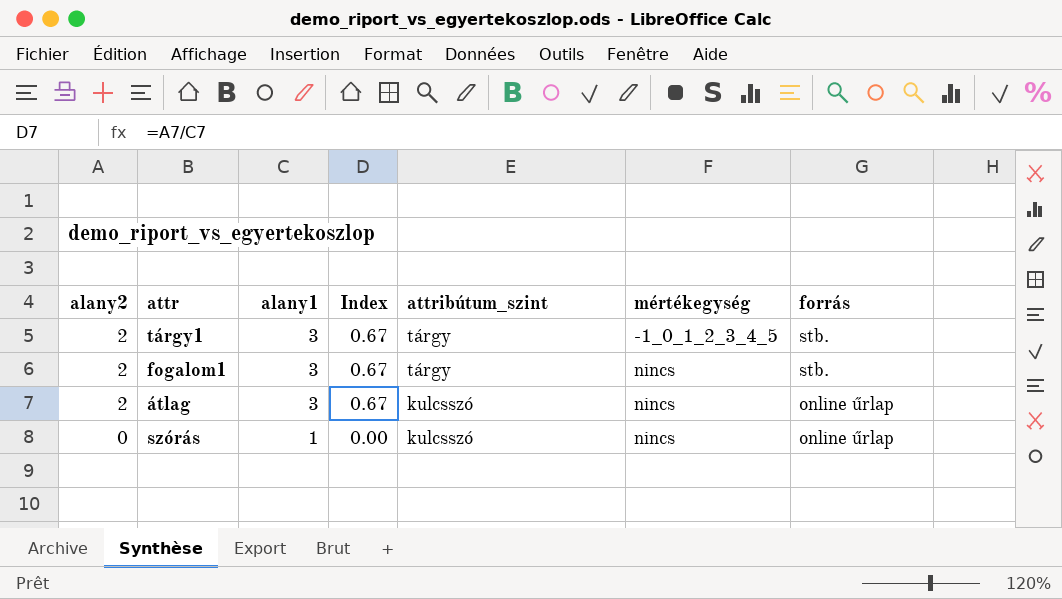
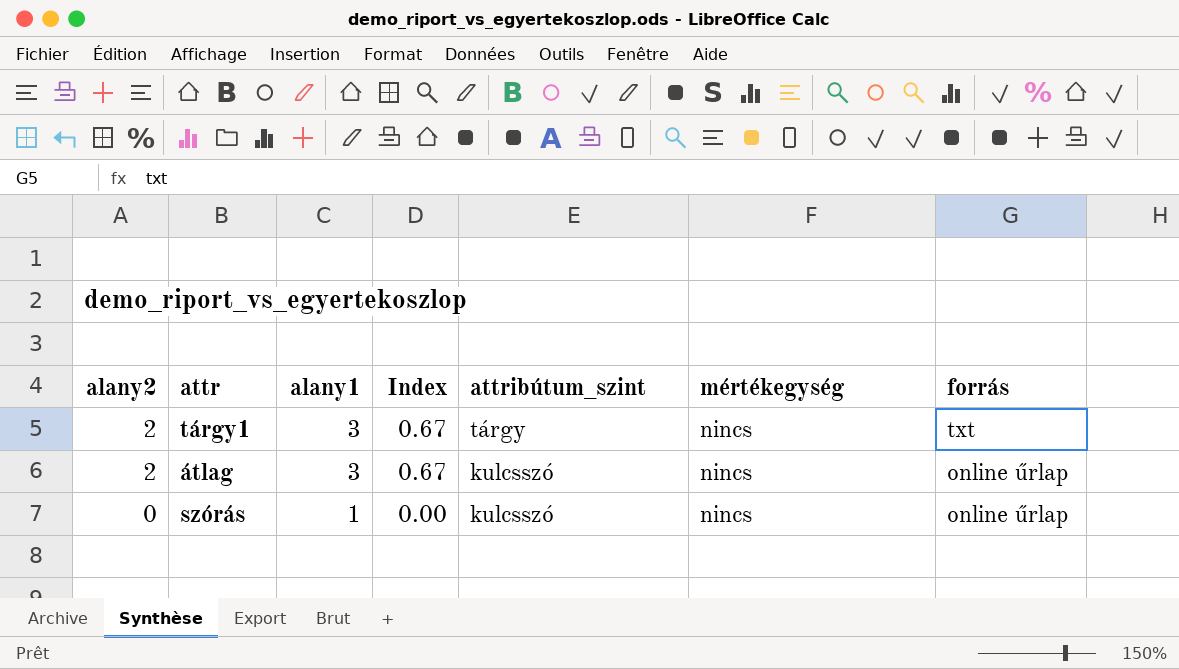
row fogalom1: 2 | 3 | 0.67 | tárgy | nincs | stb. -> none
tárgy1 | mértékegység: -1_0_1_2_3_4_5 -> nincs
tárgy1 | forrás: stb. -> txt

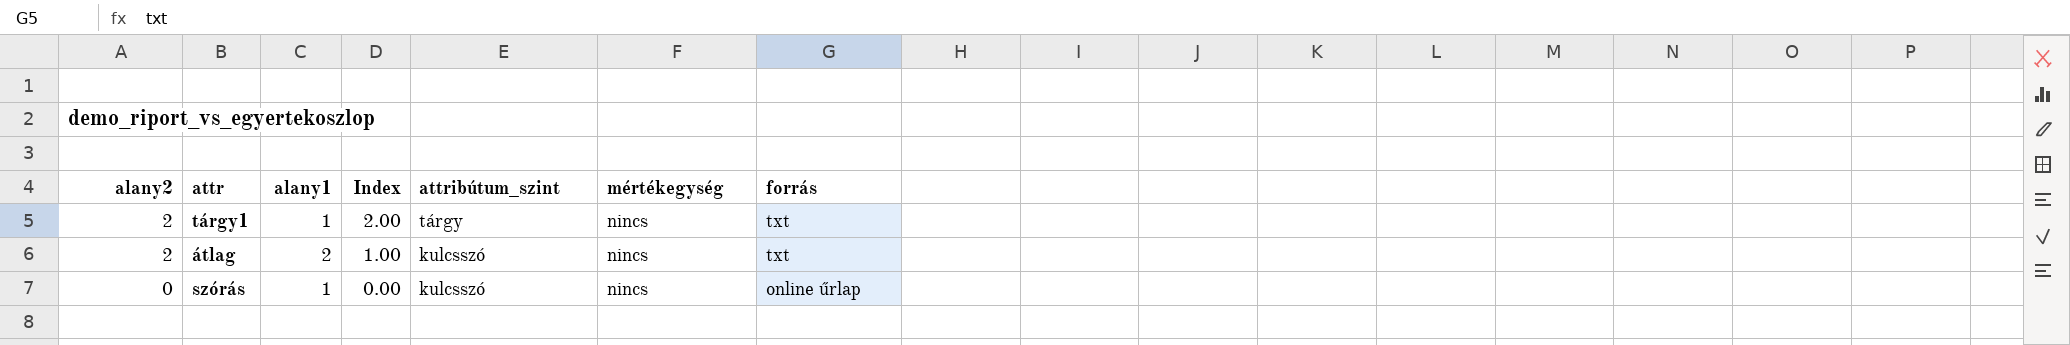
tárgy1 | alany1: 3 -> 1
tárgy1 | Index: 0.67 -> 2.00
átlag | alany1: 3 -> 2
átlag | Index: 0.67 -> 1.00
átlag | forrás: online űrlap -> txt

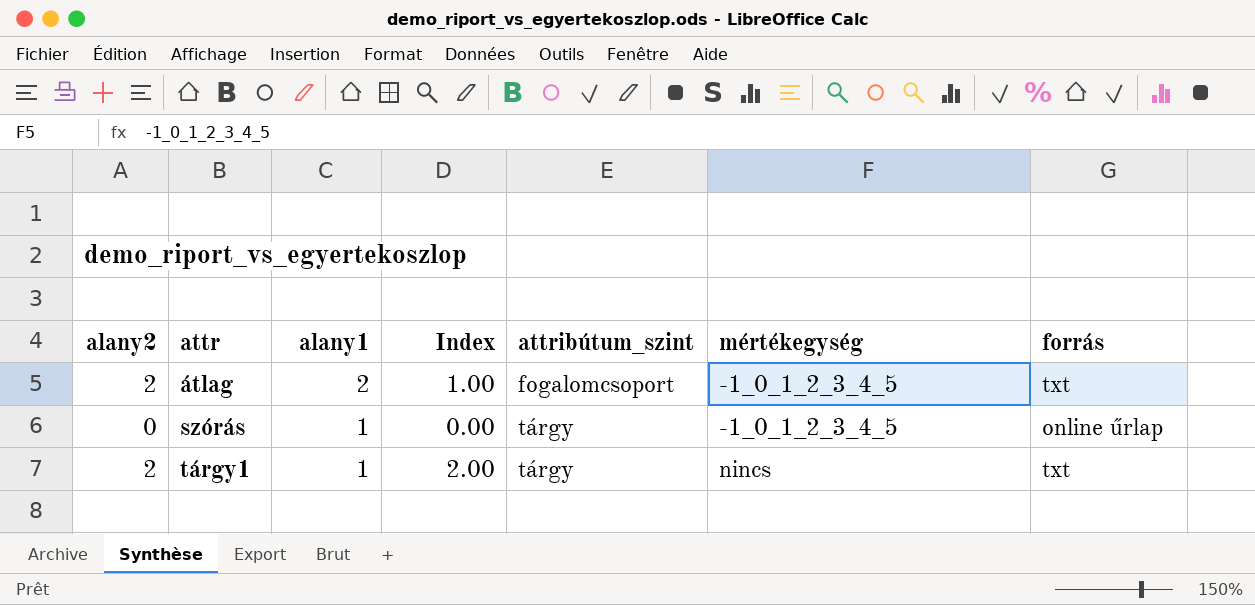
row order: alany2 descending -> attr ascending
átlag | attribútum_szint: kulcsszó -> fogalomcsoport
átlag | mértékegység: nincs -> -1_0_1_2_3_4_5
szórás | attribútum_szint: kulcsszó -> tárgy
szórás | mértékegység: nincs -> -1_0_1_2_3_4_5

